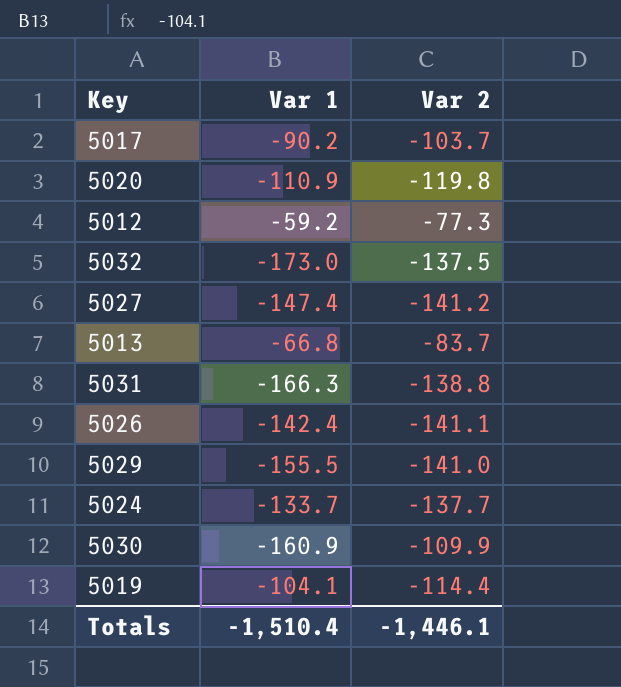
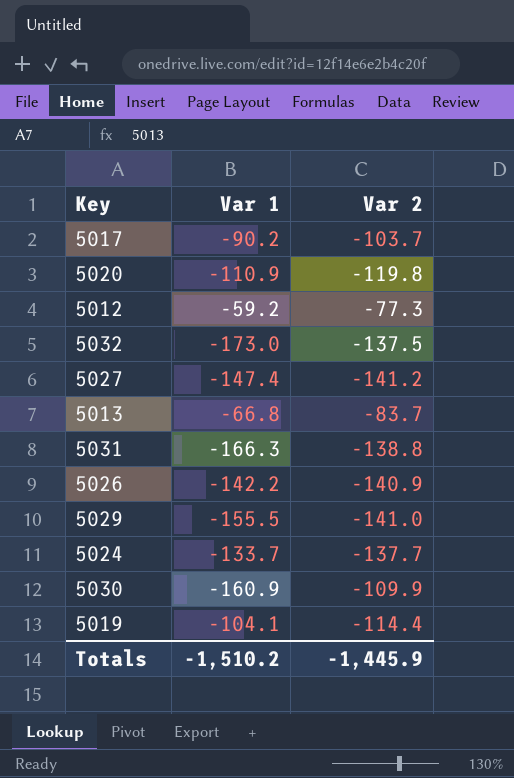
5026 | Var 1: -142.4 -> -142.2
5026 | Var 2: -141.1 -> -140.9
Totals | Var 1: -1,510.4 -> -1,510.2
Totals | Var 2: -1,446.1 -> -1,445.9

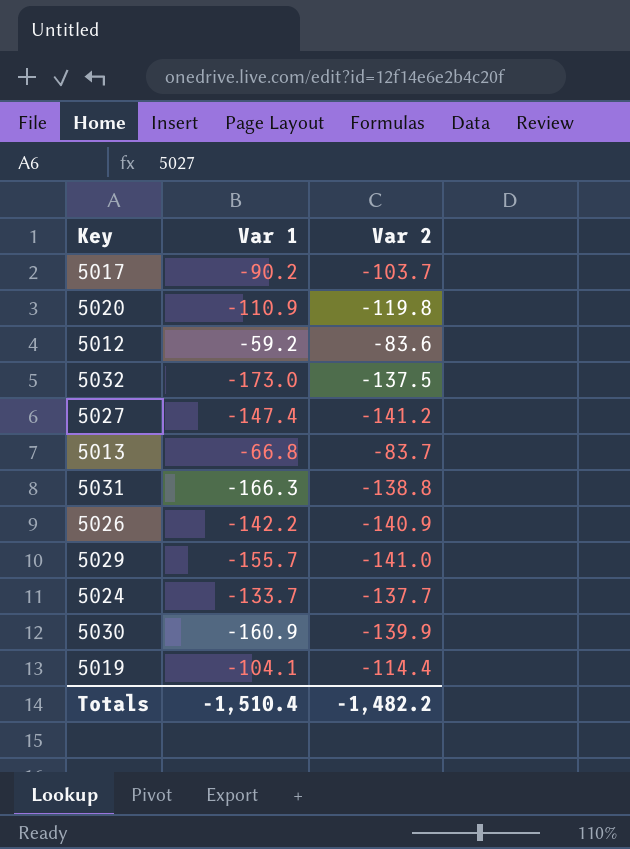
5012 | Var 2: -77.3 -> -83.6
5029 | Var 1: -155.5 -> -155.7
5030 | Var 2: -109.9 -> -139.9
Totals | Var 1: -1,510.2 -> -1,510.4
Totals | Var 2: -1,445.9 -> -1,482.2

